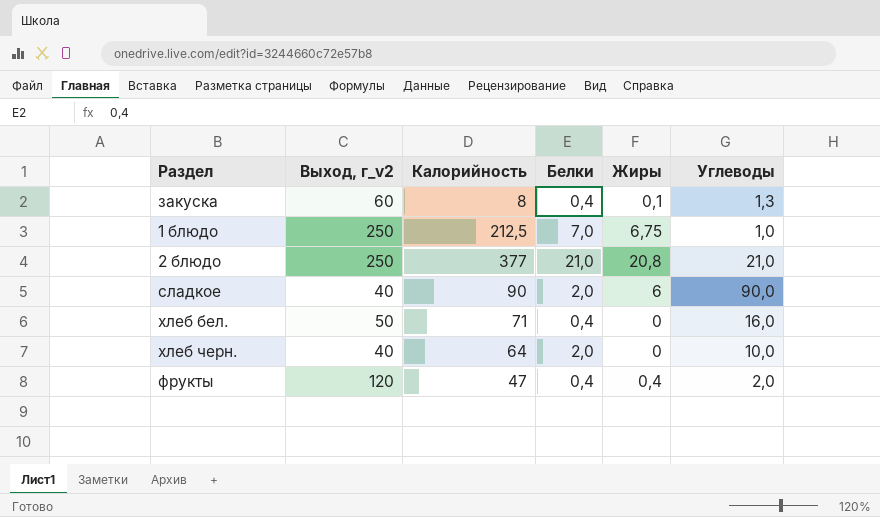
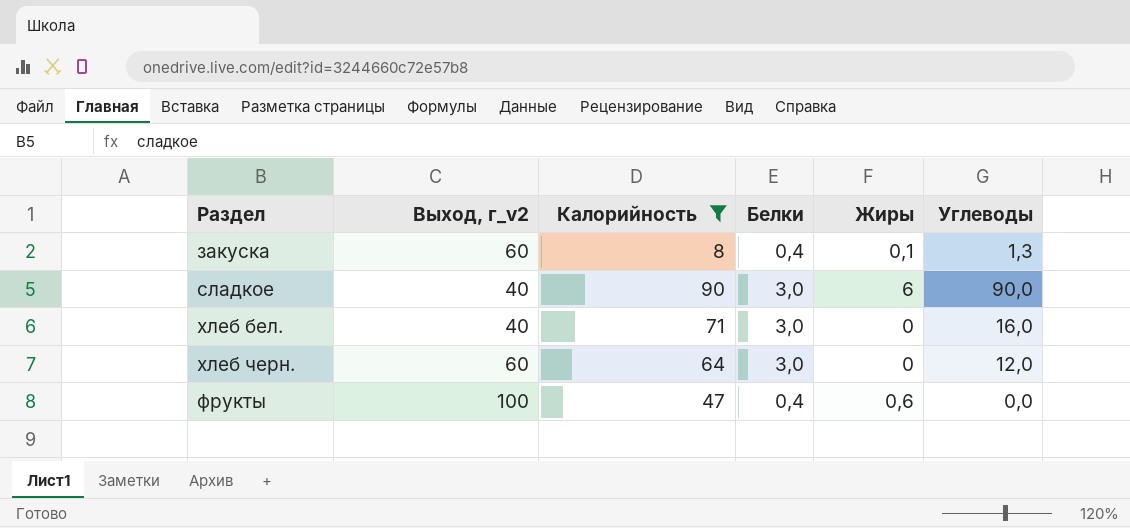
filter: none -> Калорийность <= 90
сладкое | Белки: 2,0 -> 3,0
хлеб бел. | Выход, г_v2: 50 -> 40
хлеб бел. | Белки: 0,4 -> 3,0
хлеб черн. | Выход, г_v2: 40 -> 60
хлеб черн. | Белки: 2,0 -> 3,0
хлеб черн. | Углеводы: 10,0 -> 12,0
фрукты | Выход, г_v2: 120 -> 100
фрукты | Жиры: 0,4 -> 0,6
фрукты | Углеводы: 2,0 -> 0,0

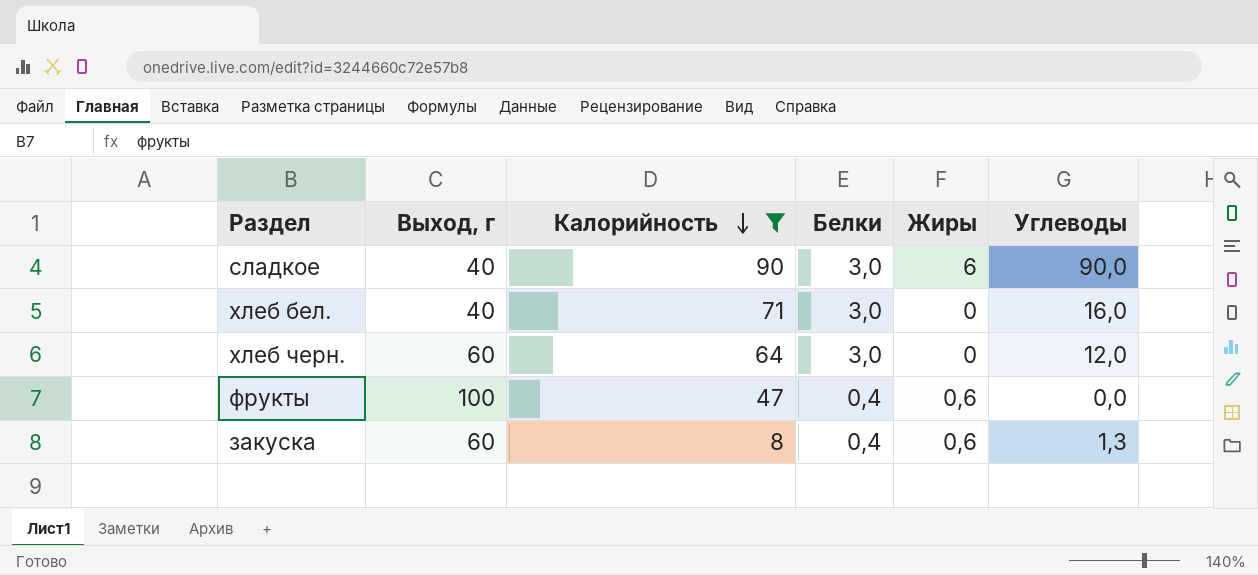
row order: none -> Калорийность descending
column name: Выход, г_v2 -> Выход, г
закуска | Жиры: 0,1 -> 0,6

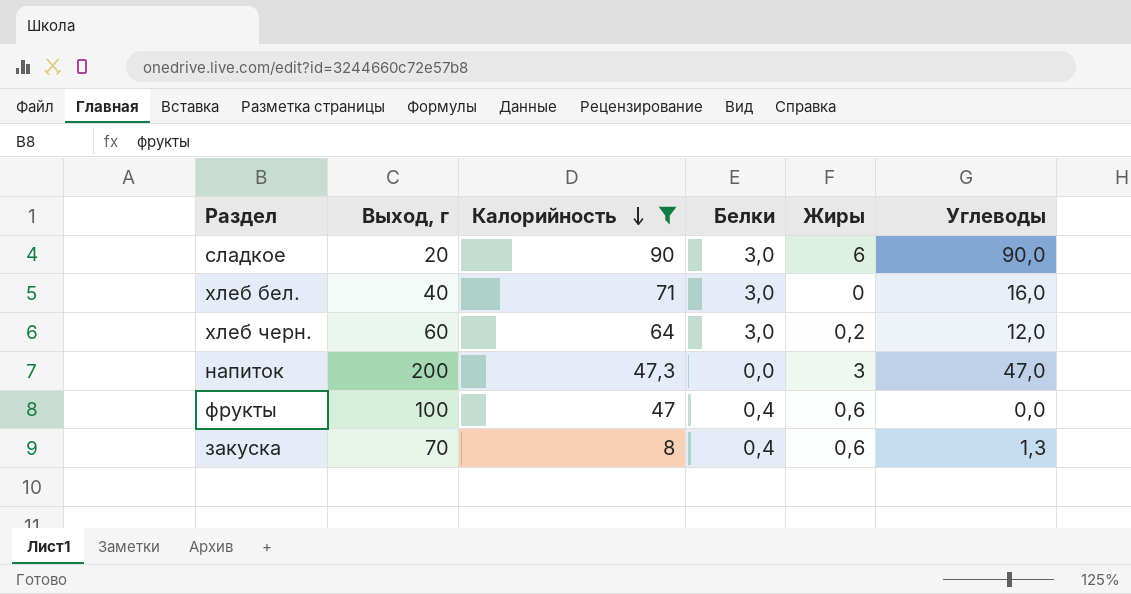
сладкое | Выход, г: 40 -> 20
хлеб черн. | Жиры: 0 -> 0,2
row напиток: none -> 200 | 47,3 | 0,0 | 3 | 47,0
закуска | Выход, г: 60 -> 70

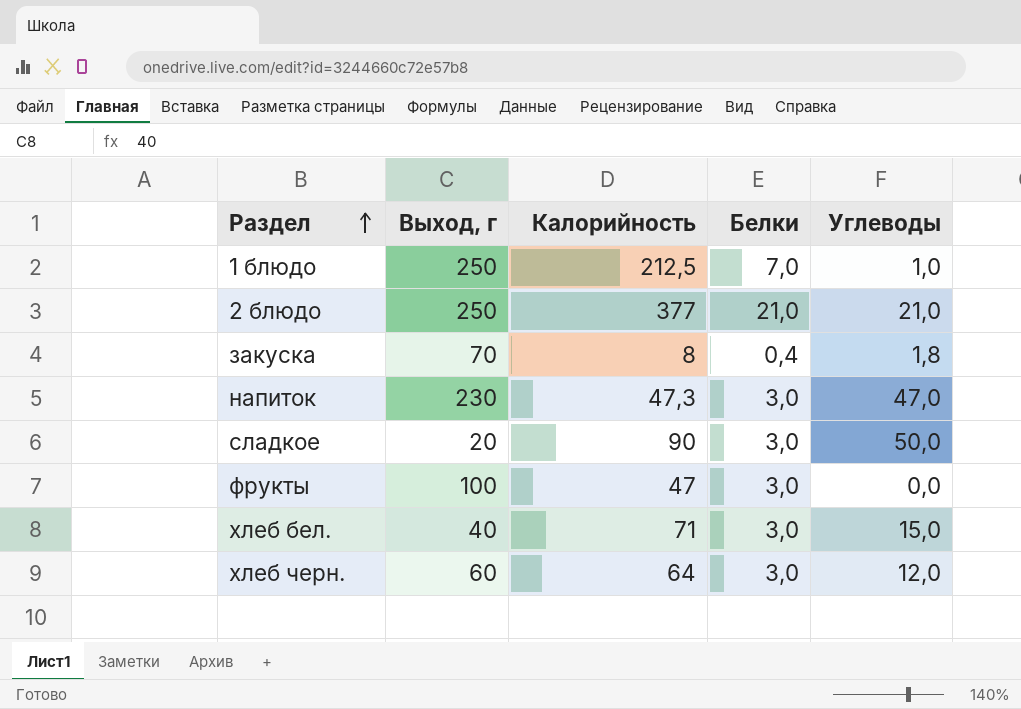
filter: Калорийность <= 90 -> none
row order: Калорийность descending -> Раздел ascending
column Жиры | position: 5 -> none
закуска | Углеводы: 1,3 -> 1,8
напиток | Выход, г: 200 -> 230
напиток | Белки: 0,0 -> 3,0
сладкое | Углеводы: 90,0 -> 50,0
фрукты | Белки: 0,4 -> 3,0
хлеб бел. | Углеводы: 16,0 -> 15,0

